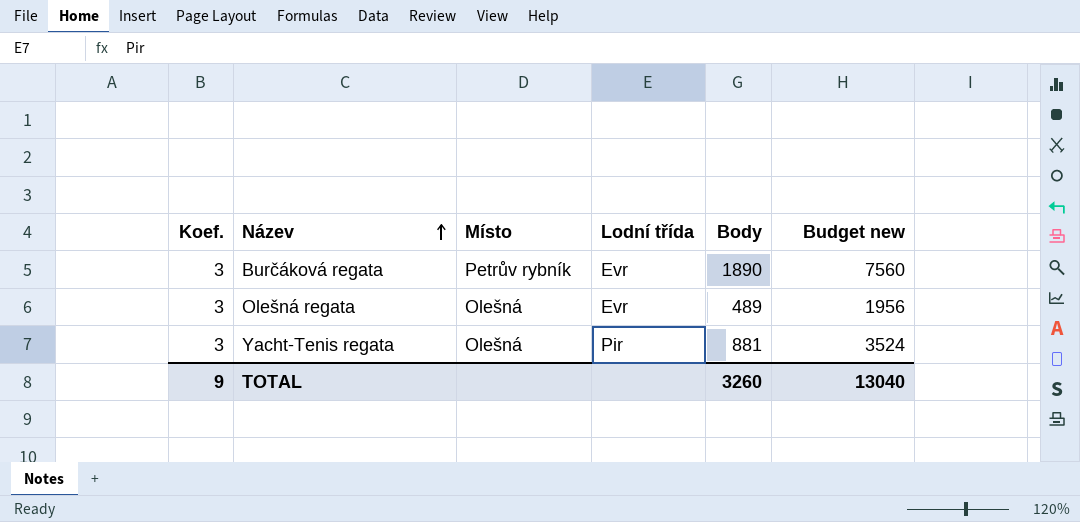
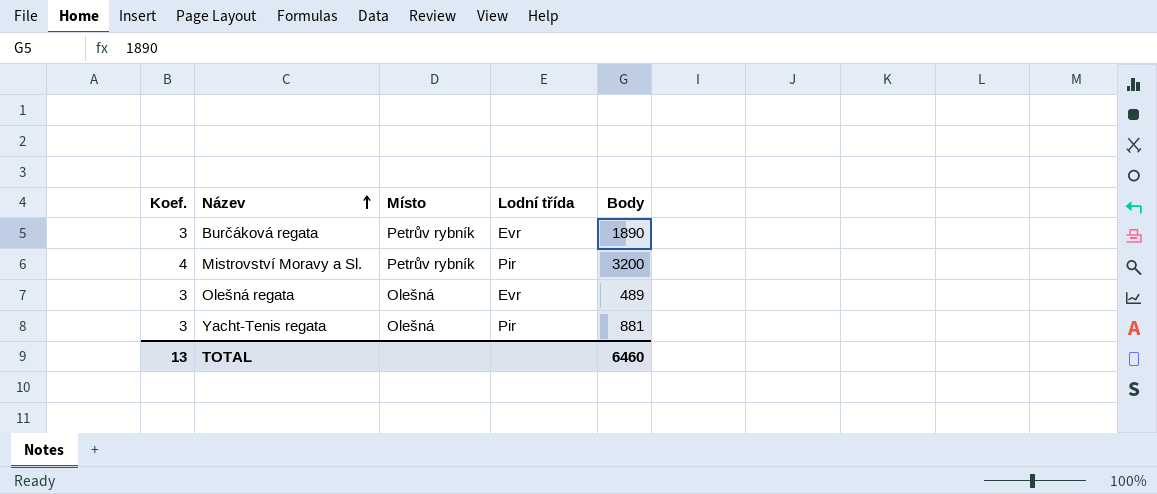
column Budget new | formula: [Body] * 4 -> none
row Mistrovství Moravy a Sl.: none -> 4 | Petrův rybník | Pir | 3200
TOTAL | Koef.: 9 -> 13
TOTAL | Body: 3260 -> 6460

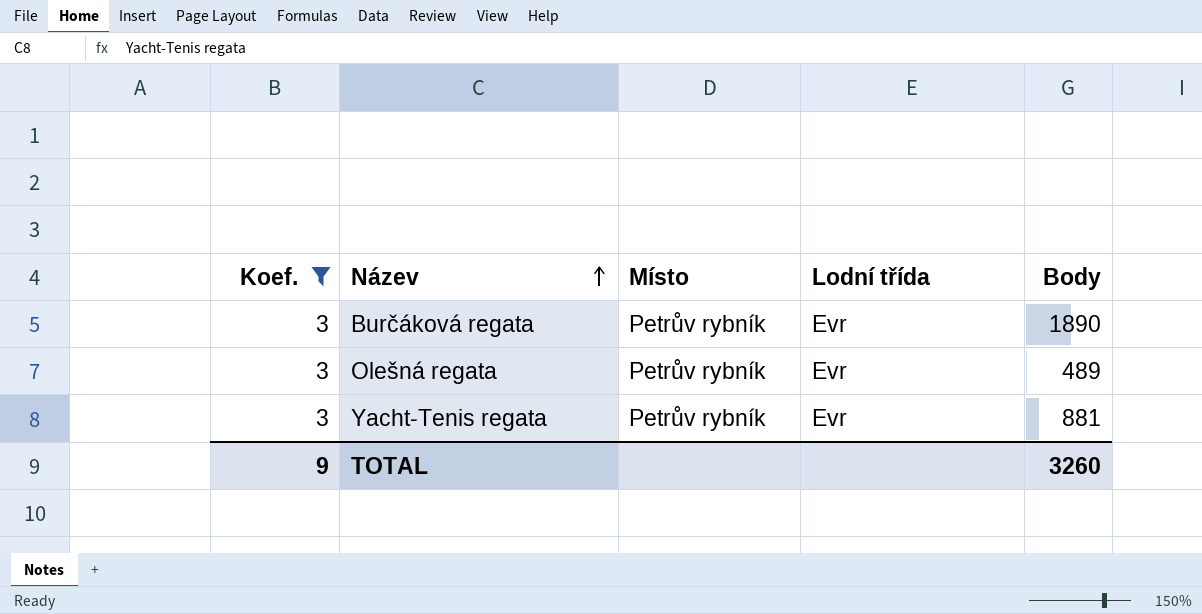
filter: none -> Koef. = 3
Olešná regata | Místo: Olešná -> Petrův rybník
Yacht-Tenis regata | Místo: Olešná -> Petrův rybník
Yacht-Tenis regata | Lodní třída: Pir -> Evr
TOTAL | Koef.: 13 -> 9
TOTAL | Body: 6460 -> 3260

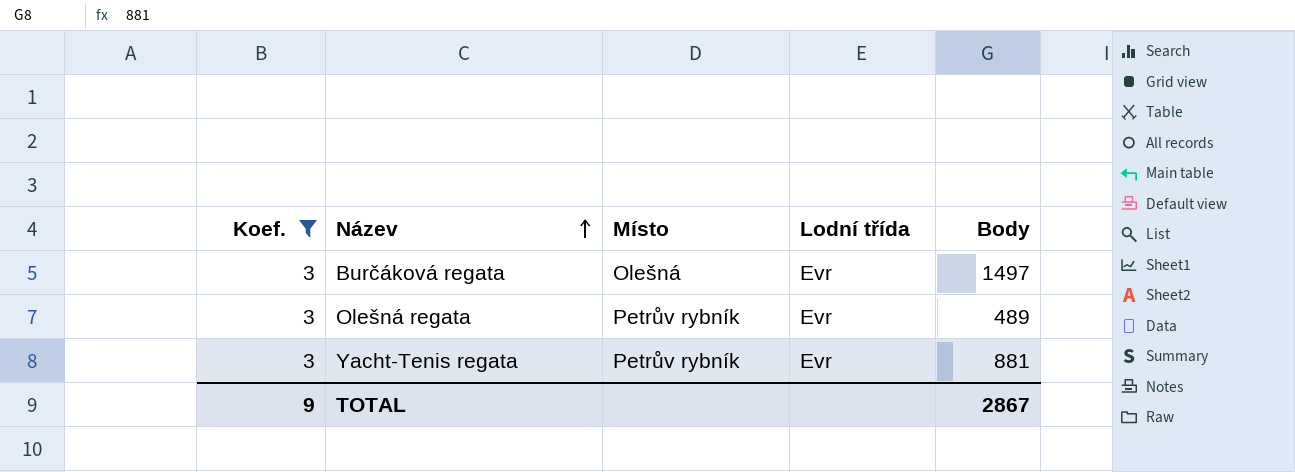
Burčáková regata | Místo: Petrův rybník -> Olešná
Burčáková regata | Body: 1890 -> 1497
TOTAL | Body: 3260 -> 2867

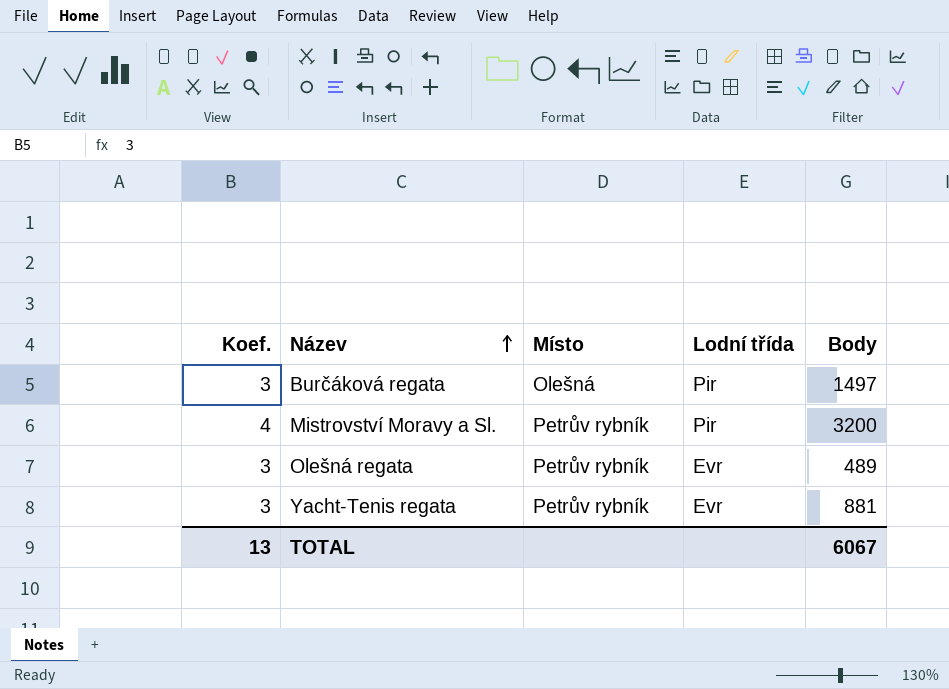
filter: Koef. = 3 -> none
Burčáková regata | Lodní třída: Evr -> Pir
TOTAL | Koef.: 9 -> 13
TOTAL | Body: 2867 -> 6067

